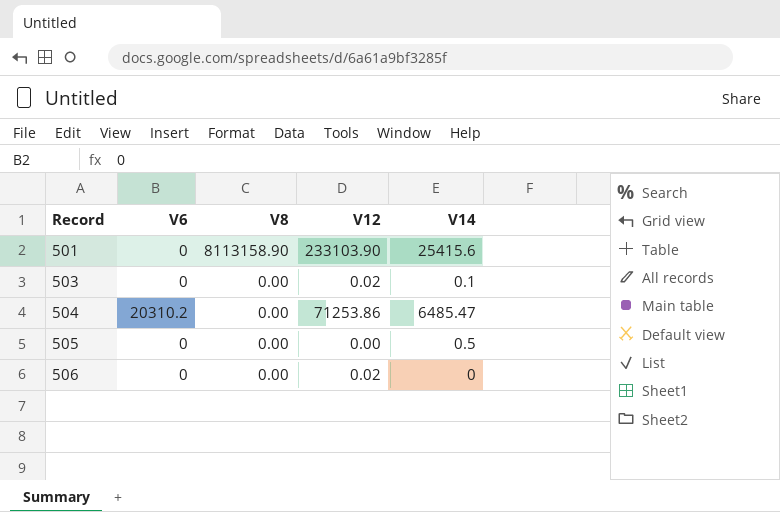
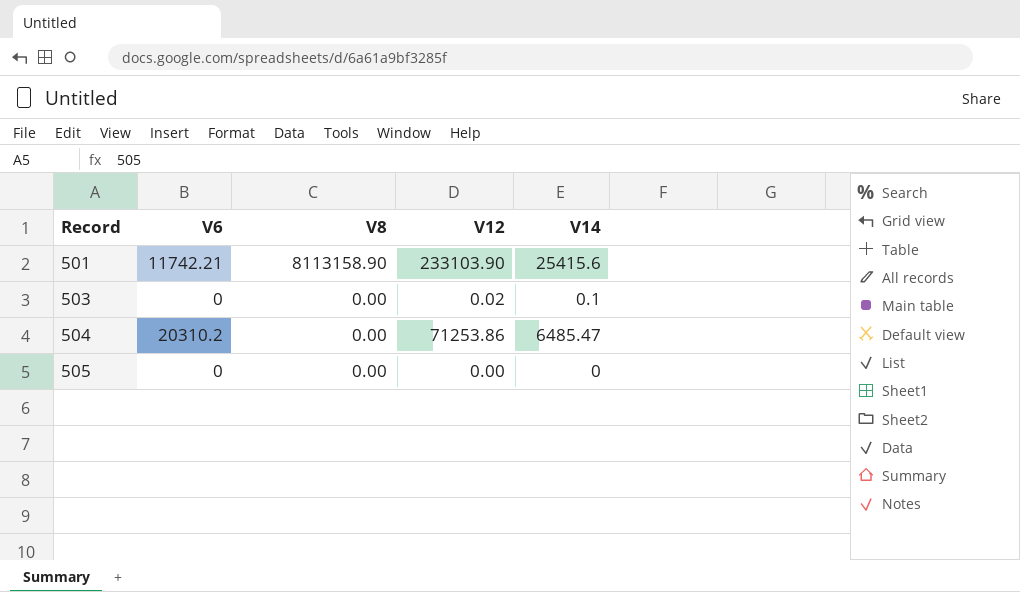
row 506: 0 | 0.00 | 0.02 | 0 -> none
501 | V6: 0 -> 11742.21
505 | V14: 0.5 -> 0

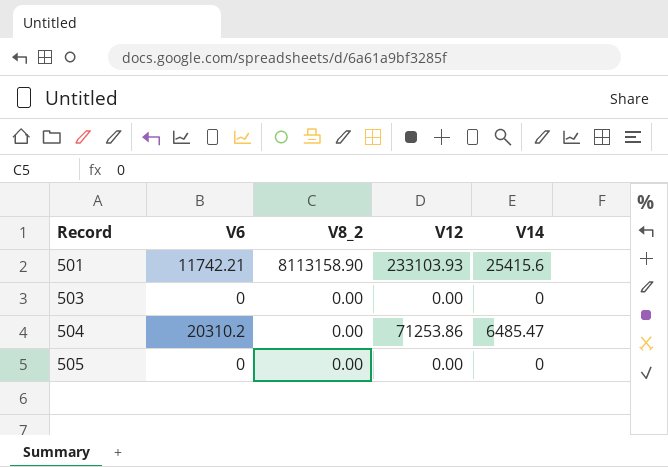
column name: V8 -> V8_2
501 | V12: 233103.90 -> 233103.93
503 | V12: 0.02 -> 0.00
503 | V14: 0.1 -> 0

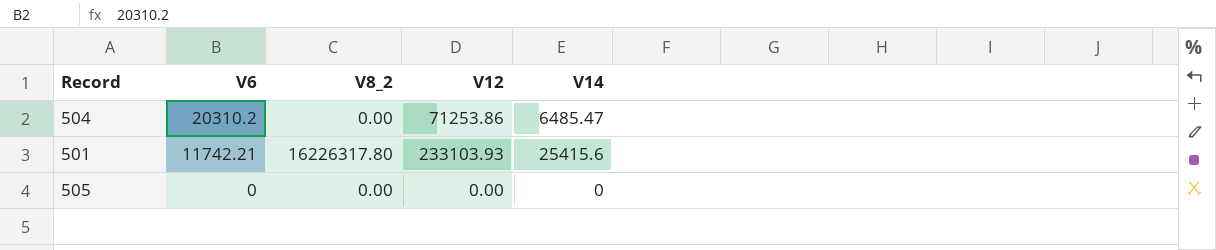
row order: Record ascending -> V6 descending
row 503: 0 | 0.00 | 0.00 | 0 -> none
501 | V8_2: 8113158.90 -> 16226317.80

